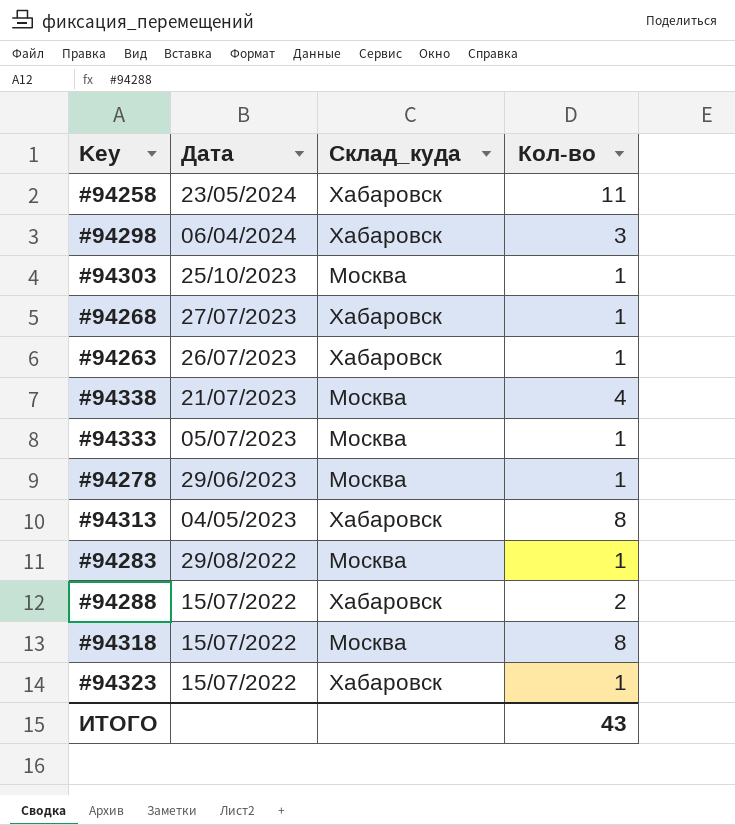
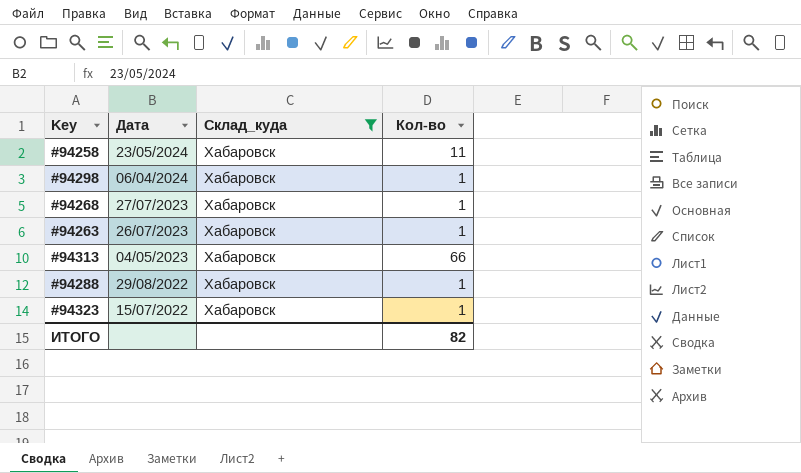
filter: none -> Склад_куда = Хабаровск
#94298 | Кол-во: 3 -> 1
#94313 | Кол-во: 8 -> 66
#94288 | Дата: 15/07/2022 -> 29/08/2022
#94288 | Кол-во: 2 -> 1
ИТОГО | Кол-во: 43 -> 82

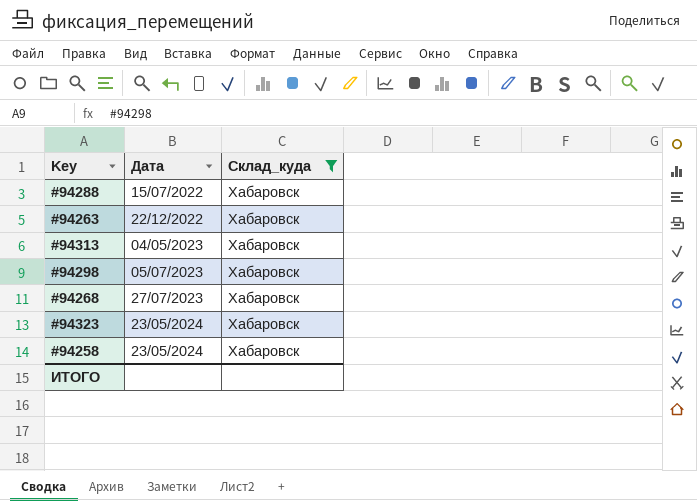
row order: Дата descending -> Дата ascending
column Кол-во | position: 4 -> none
#94288 | Дата: 29/08/2022 -> 15/07/2022
#94263 | Дата: 26/07/2023 -> 22/12/2022
#94298 | Дата: 06/04/2024 -> 05/07/2023
#94323 | Дата: 15/07/2022 -> 23/05/2024

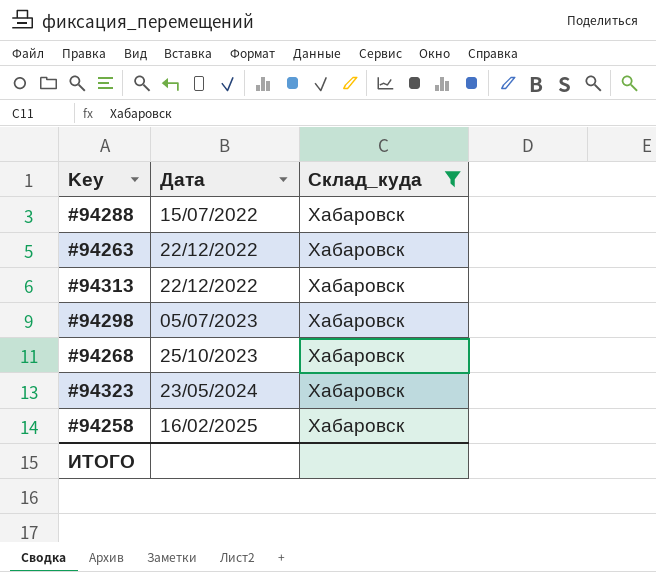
#94313 | Дата: 04/05/2023 -> 22/12/2022
#94268 | Дата: 27/07/2023 -> 25/10/2023
#94258 | Дата: 23/05/2024 -> 16/02/2025

